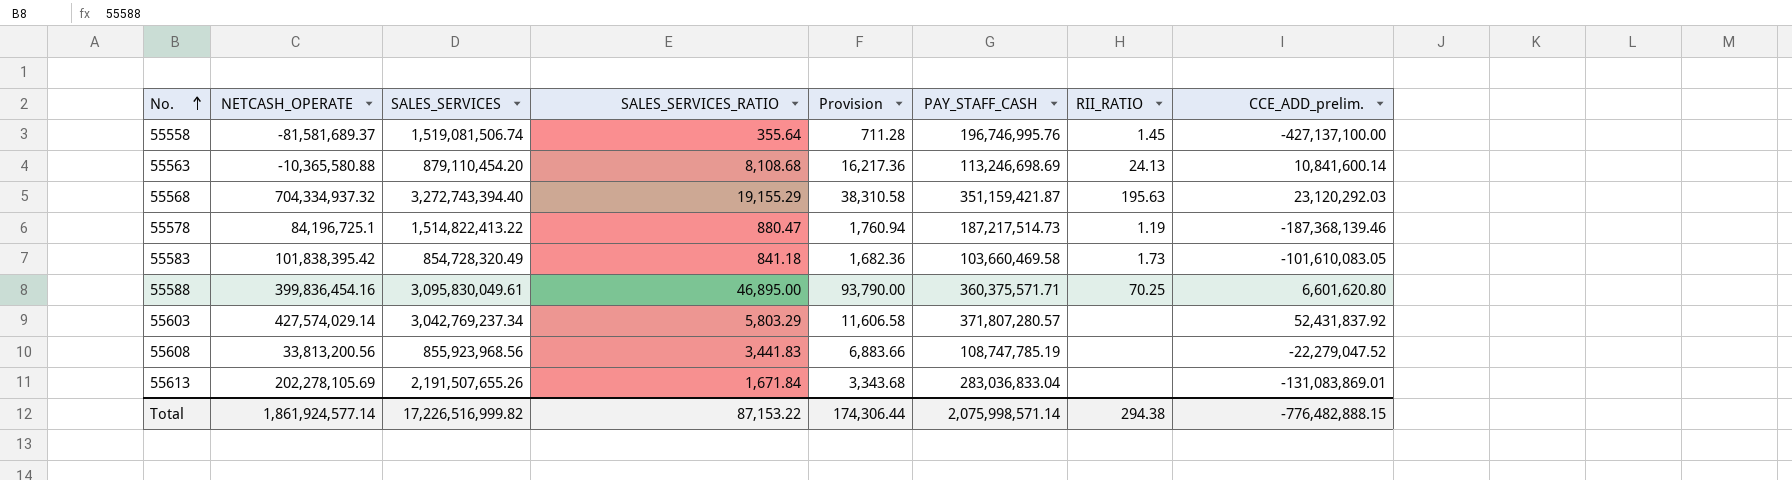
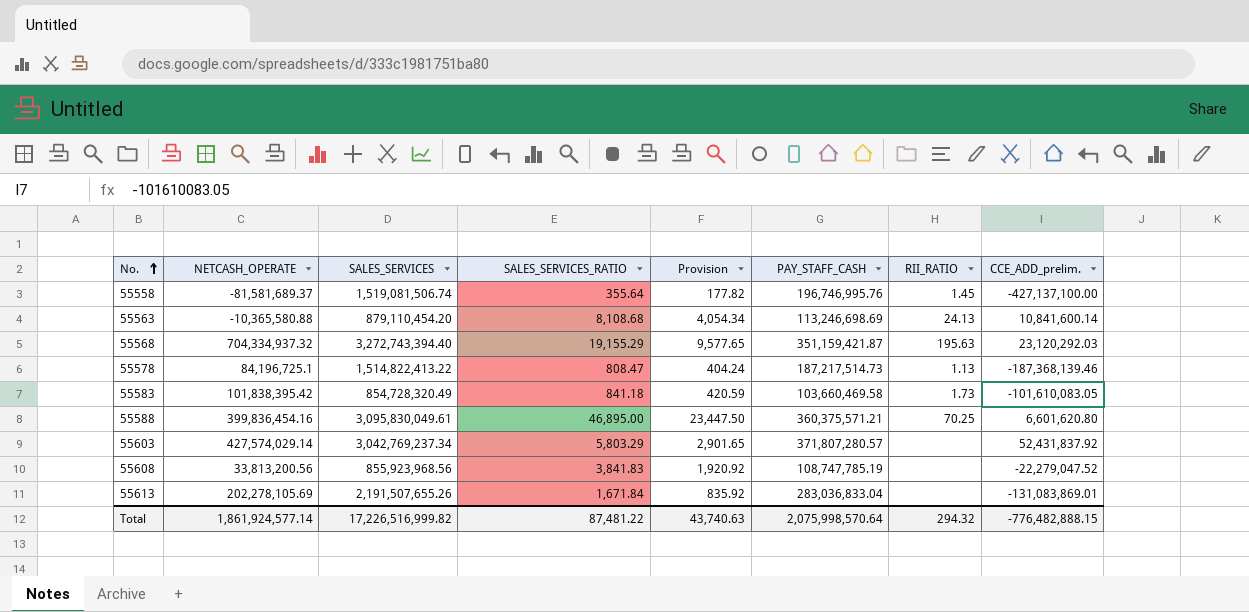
column Provision | formula: [SALES_SERVICES_RATIO] * 2 -> [SALES_SERVICES_RATIO] * 0.5
55578 | SALES_SERVICES_RATIO: 880.47 -> 808.47
55578 | RII_RATIO: 1.19 -> 1.13
55588 | PAY_STAFF_CASH: 360,375,571.71 -> 360,375,571.21
55608 | SALES_SERVICES_RATIO: 3,441.83 -> 3,841.83
Total | SALES_SERVICES_RATIO: 87,153.22 -> 87,481.22
Total | Provision: 174,306.44 -> 43,740.63
Total | PAY_STAFF_CASH: 2,075,998,571.14 -> 2,075,998,570.64
Total | RII_RATIO: 294.38 -> 294.32

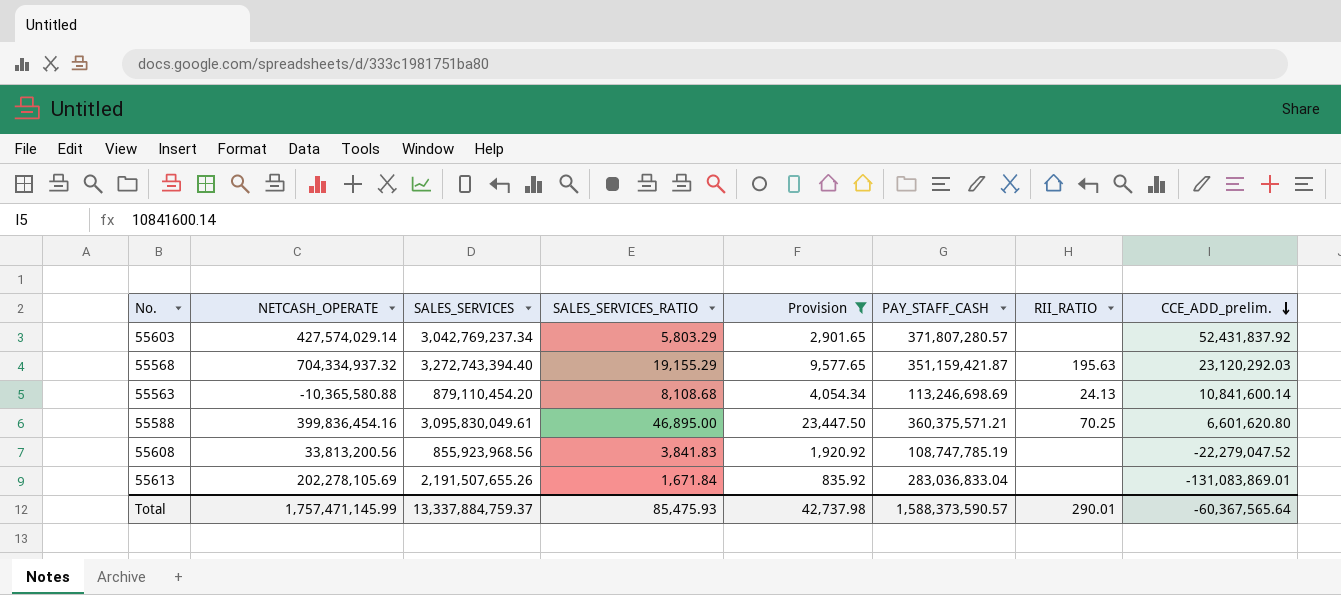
filter: none -> Provision >= 835.92
row order: No. ascending -> CCE_ADD_prelim. descending
Total | NETCASH_OPERATE: 1,861,924,577.14 -> 1,757,471,145.99
Total | SALES_SERVICES: 17,226,516,999.82 -> 13,337,884,759.37
Total | SALES_SERVICES_RATIO: 87,481.22 -> 85,475.93
Total | Provision: 43,740.63 -> 42,737.98
Total | PAY_STAFF_CASH: 2,075,998,570.64 -> 1,588,373,590.57
Total | RII_RATIO: 294.32 -> 290.01
Total | CCE_ADD_prelim.: -776,482,888.15 -> -60,367,565.64

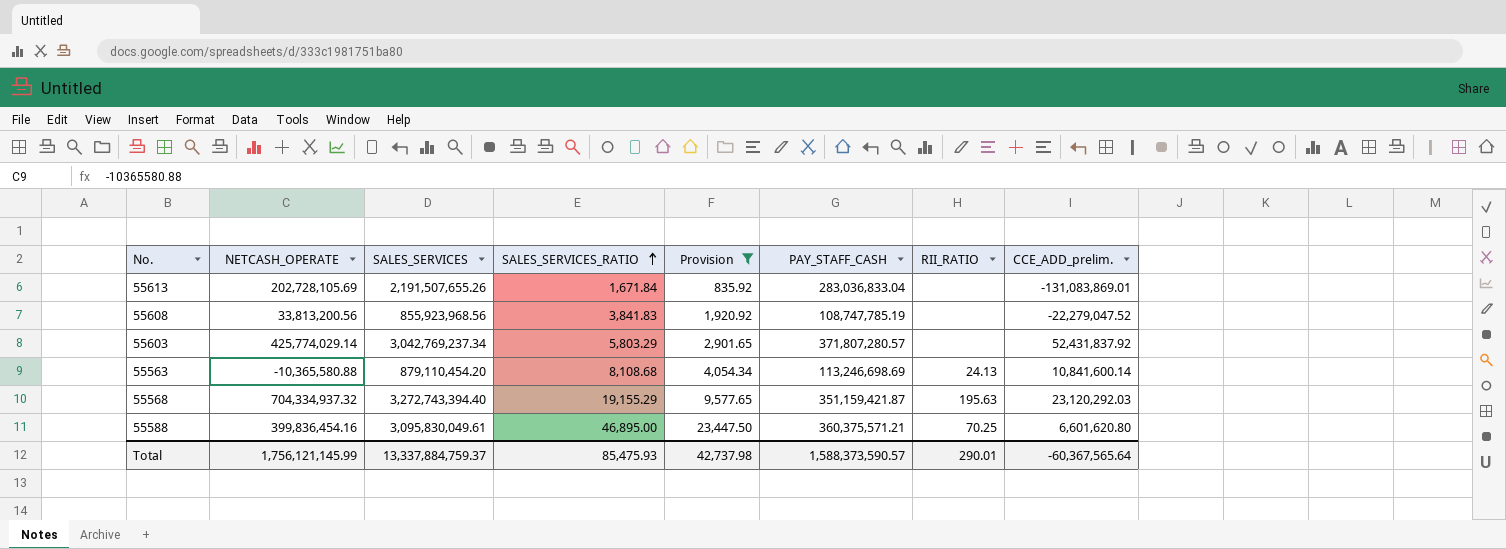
row order: CCE_ADD_prelim. descending -> SALES_SERVICES_RATIO ascending
55613 | NETCASH_OPERATE: 202,278,105.69 -> 202,728,105.69
55603 | NETCASH_OPERATE: 427,574,029.14 -> 425,774,029.14
Total | NETCASH_OPERATE: 1,757,471,145.99 -> 1,756,121,145.99

